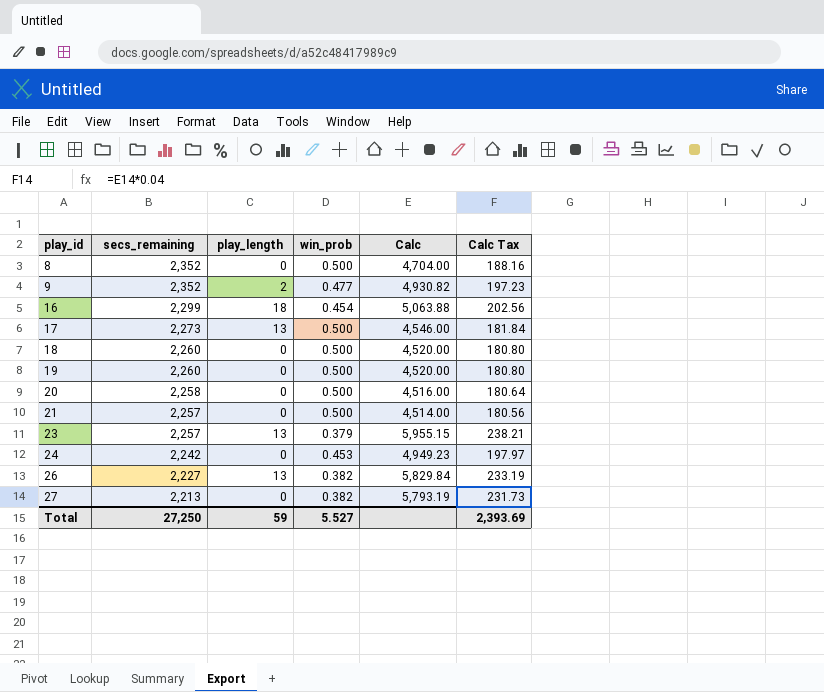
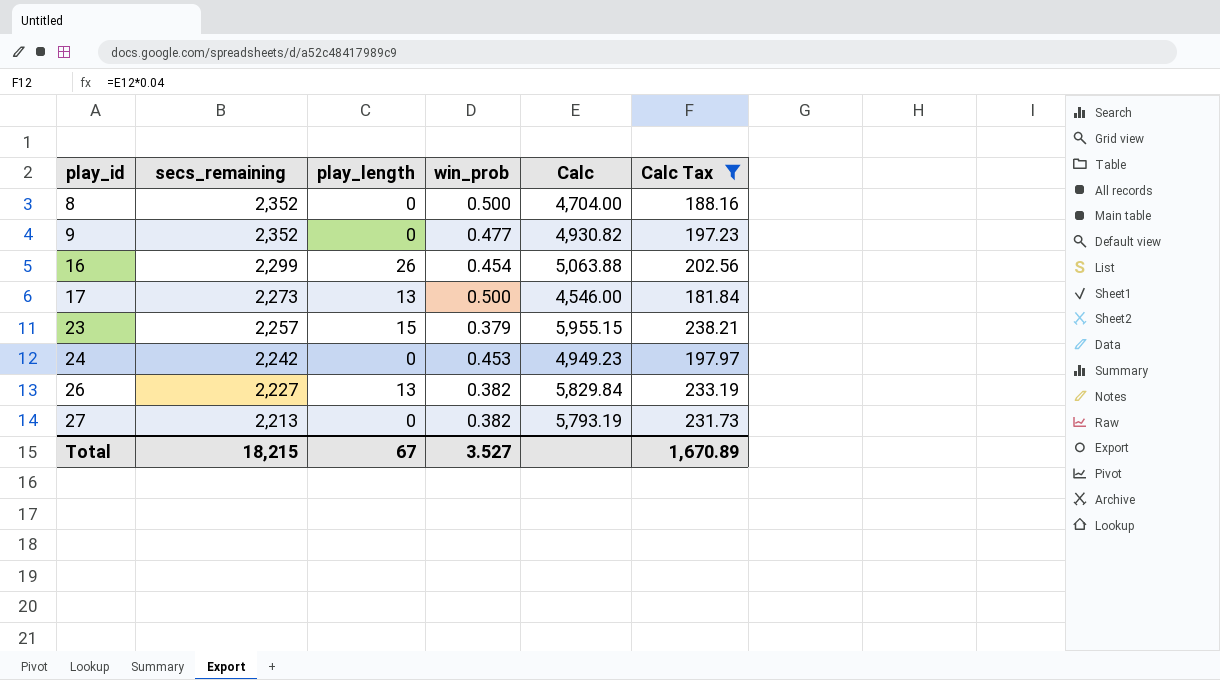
filter: none -> Calc Tax >= 181.84
9 | play_length: 2 -> 0
16 | play_length: 18 -> 26
23 | play_length: 13 -> 15
Total | secs_remaining: 27,250 -> 18,215
Total | play_length: 59 -> 67
Total | win_prob: 5.527 -> 3.527
Total | Calc Tax: 2,393.69 -> 1,670.89

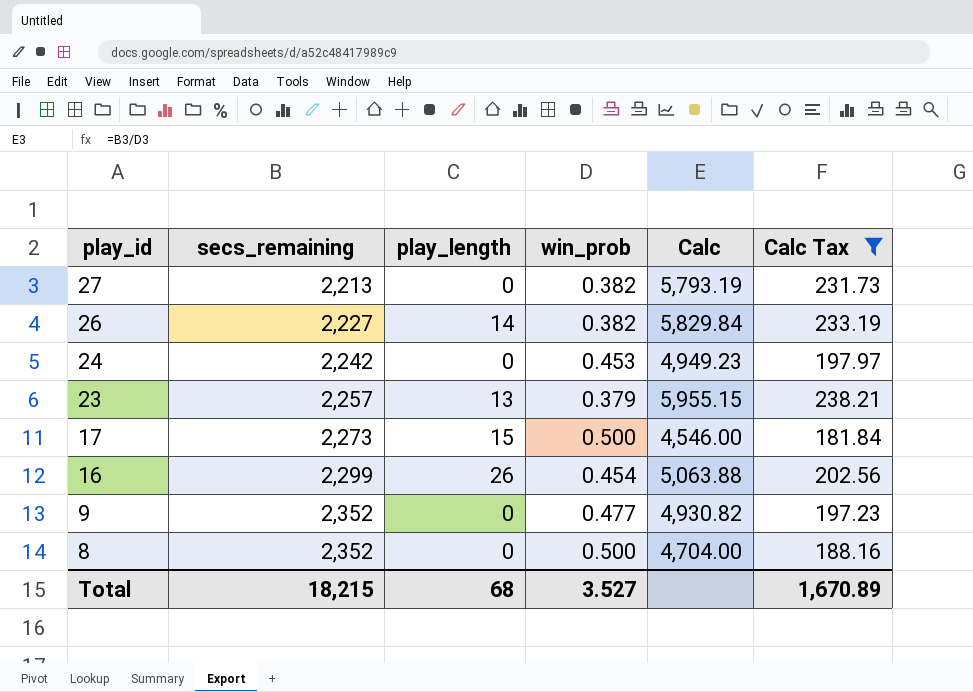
row order: play_id ascending -> play_id descending
26 | play_length: 13 -> 14
23 | play_length: 15 -> 13
17 | play_length: 13 -> 15
Total | play_length: 67 -> 68

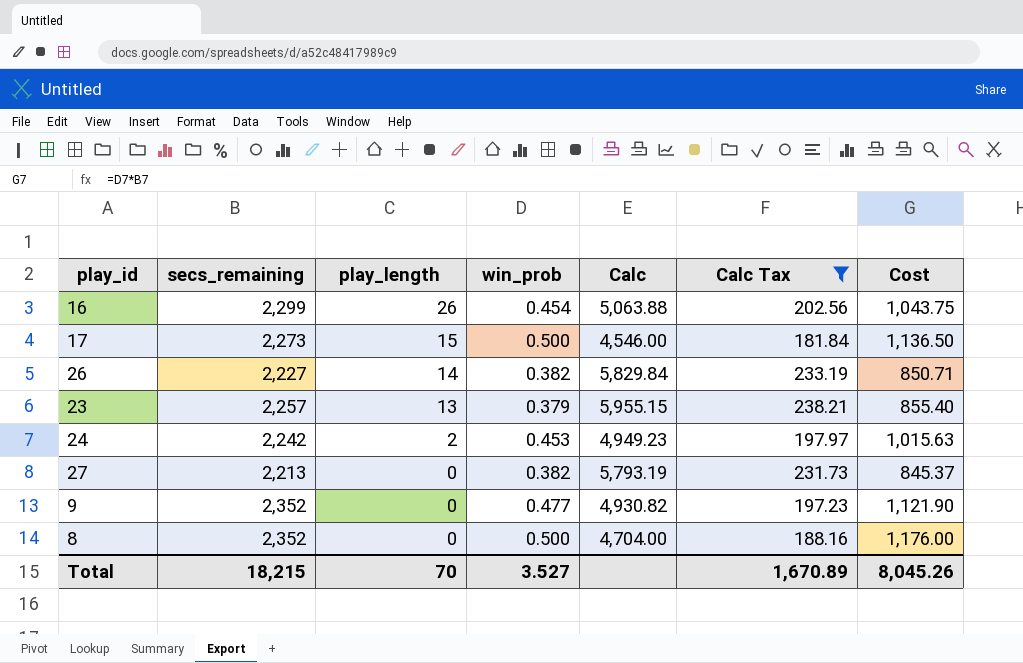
row order: play_id descending -> play_length descending
column Cost | formula: none -> [secs_remaining] * [win_prob]
24 | play_length: 0 -> 2
Total | play_length: 68 -> 70

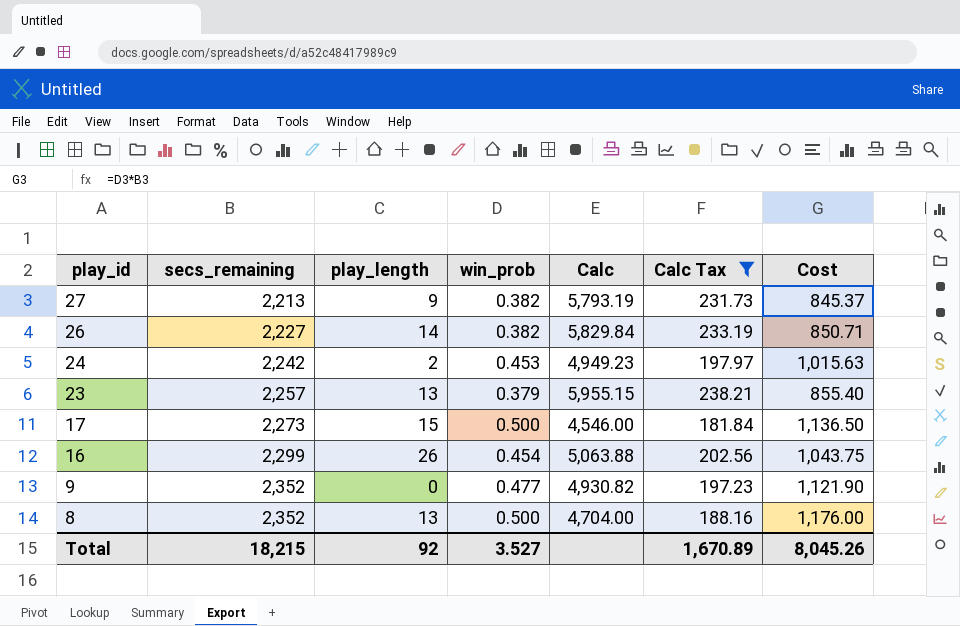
row order: play_length descending -> play_id descending
27 | play_length: 0 -> 9
8 | play_length: 0 -> 13
Total | play_length: 70 -> 92

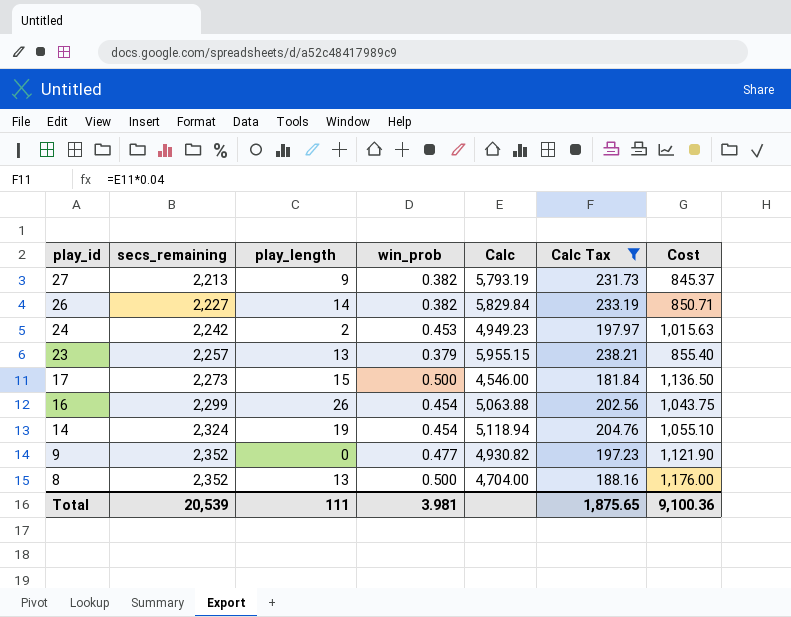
row 14: none -> 2,324 | 19 | 0.454 | 5,118.94 | 204.76 | 1,055.10
Total | secs_remaining: 18,215 -> 20,539
Total | play_length: 92 -> 111
Total | win_prob: 3.527 -> 3.981
Total | Calc Tax: 1,670.89 -> 1,875.65
Total | Cost: 8,045.26 -> 9,100.36

